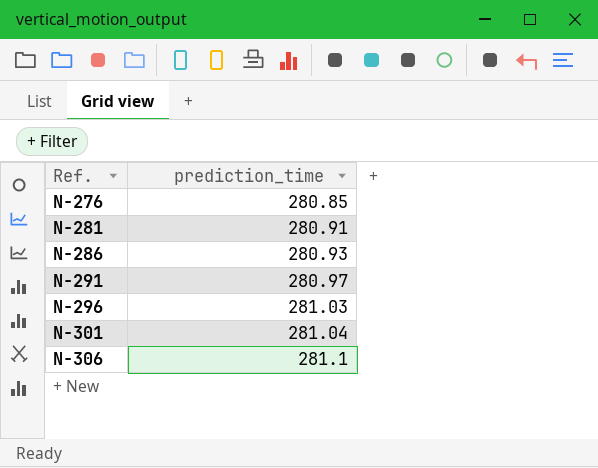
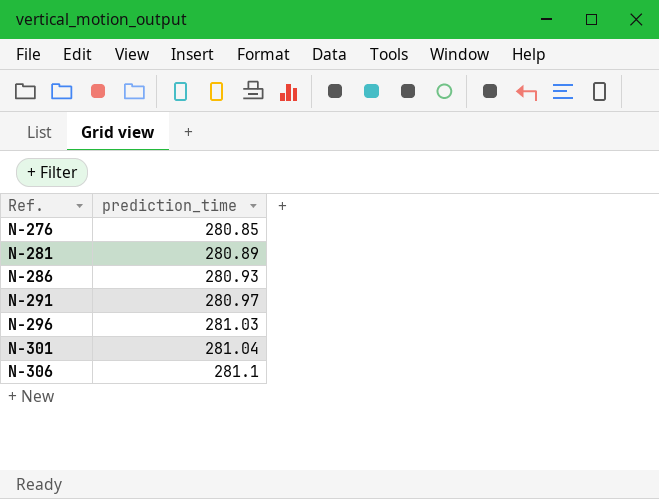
N-281 | prediction_time: 280.91 -> 280.89

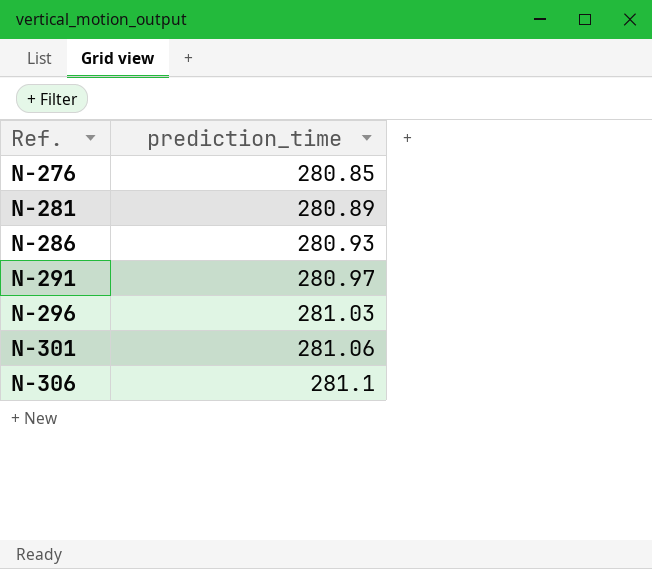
N-301 | prediction_time: 281.04 -> 281.06

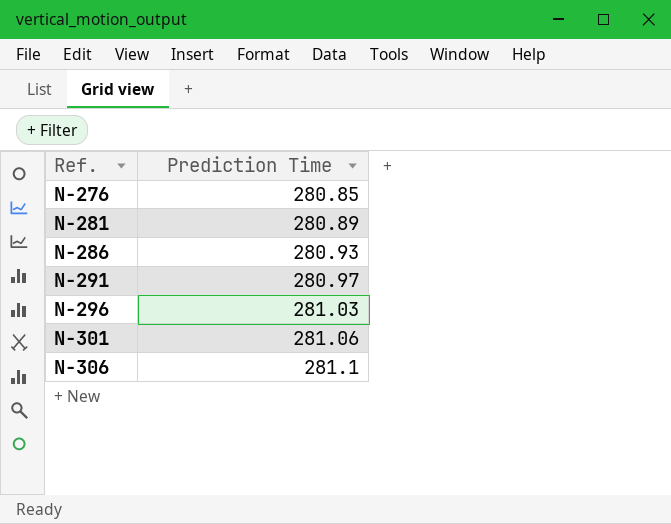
column name: prediction_time -> Prediction Time

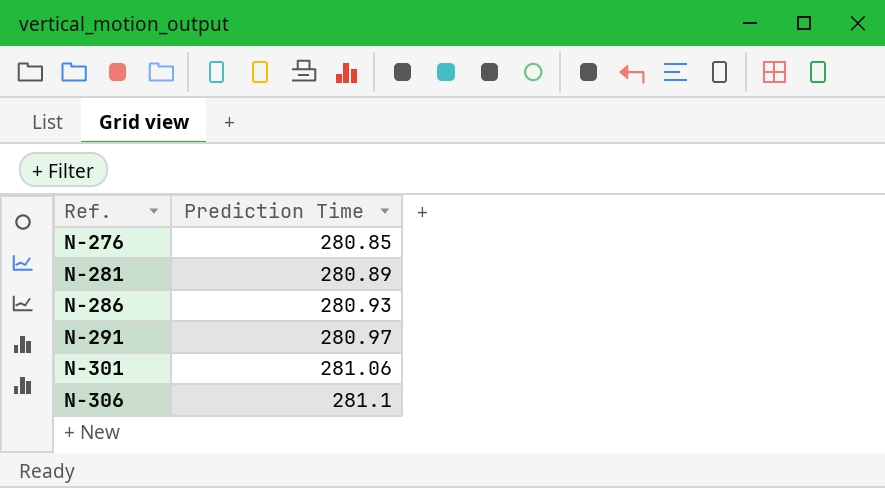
row N-296: 281.03 -> none

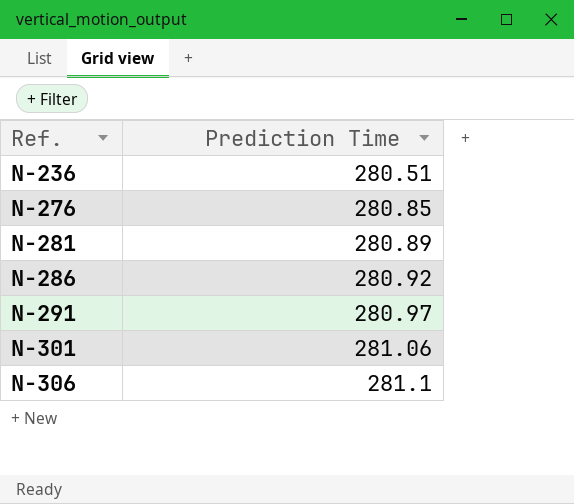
row N-236: none -> 280.51
N-286 | Prediction Time: 280.93 -> 280.92

